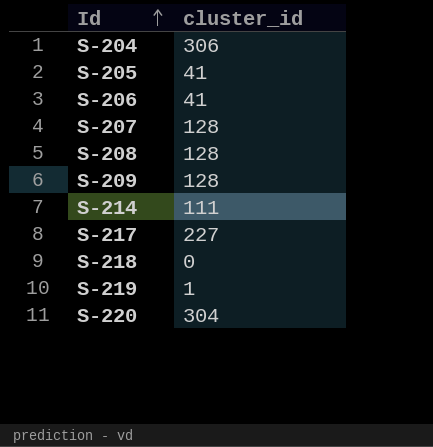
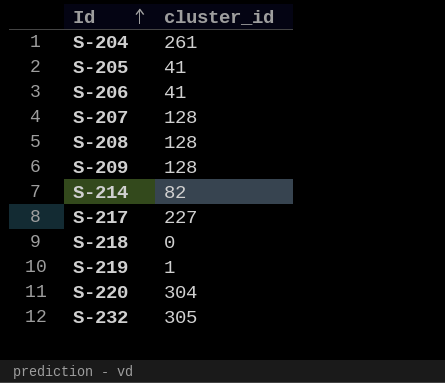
S-204 | cluster_id: 306 -> 261
S-214 | cluster_id: 111 -> 82
row S-232: none -> 305

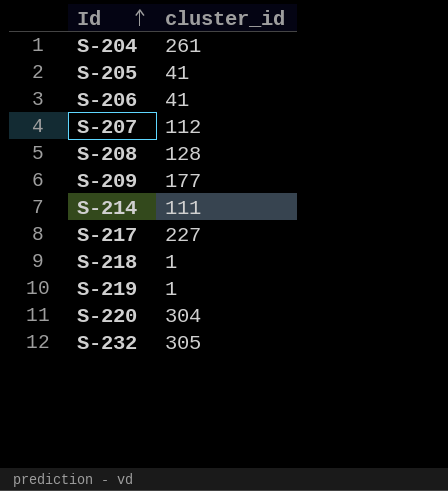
S-207 | cluster_id: 128 -> 112
S-209 | cluster_id: 128 -> 177
S-214 | cluster_id: 82 -> 111
S-218 | cluster_id: 0 -> 1

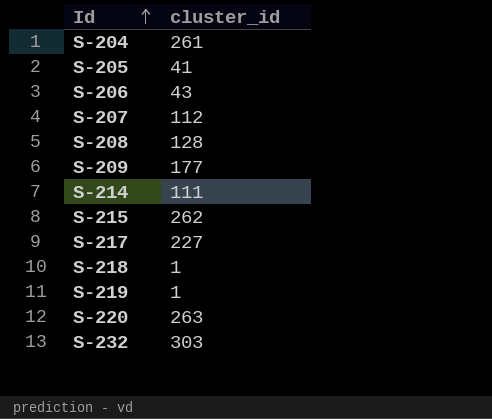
S-206 | cluster_id: 41 -> 43
row S-215: none -> 262
S-220 | cluster_id: 304 -> 263
S-232 | cluster_id: 305 -> 303

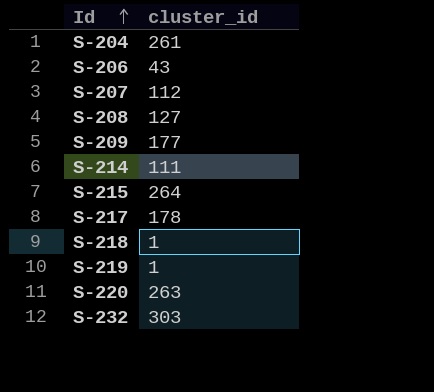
row S-205: 41 -> none
S-208 | cluster_id: 128 -> 127
S-215 | cluster_id: 262 -> 264
S-217 | cluster_id: 227 -> 178

